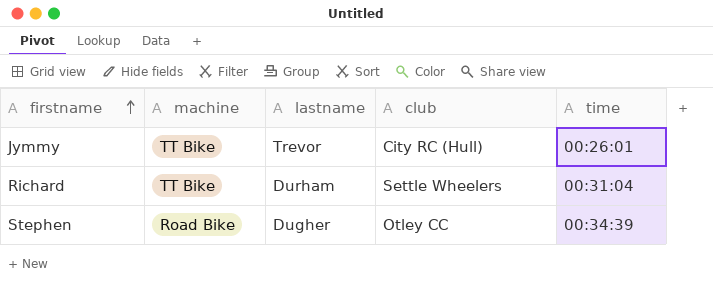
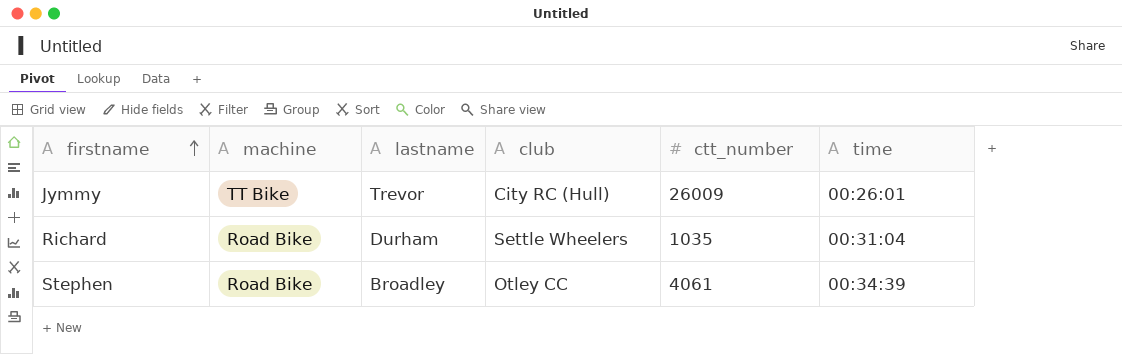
column ctt_number | position: none -> 5
Richard | machine: TT Bike -> Road Bike
Stephen | lastname: Dugher -> Broadley

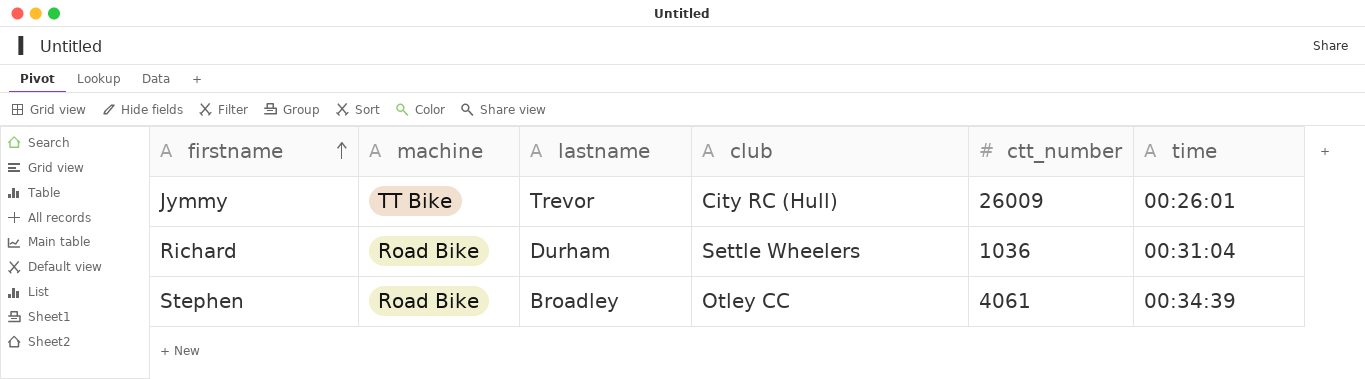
Richard | ctt_number: 1035 -> 1036

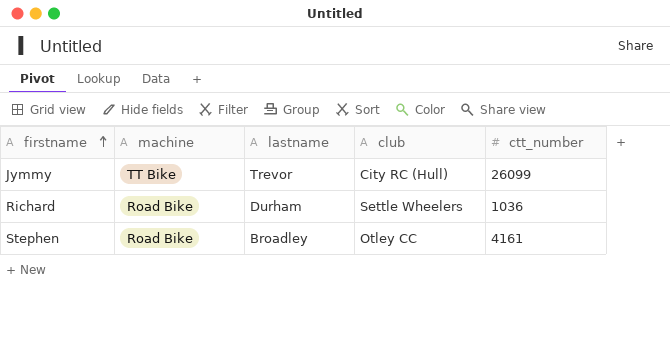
column time | position: 6 -> none
Jymmy | ctt_number: 26009 -> 26099
Stephen | ctt_number: 4061 -> 4161

